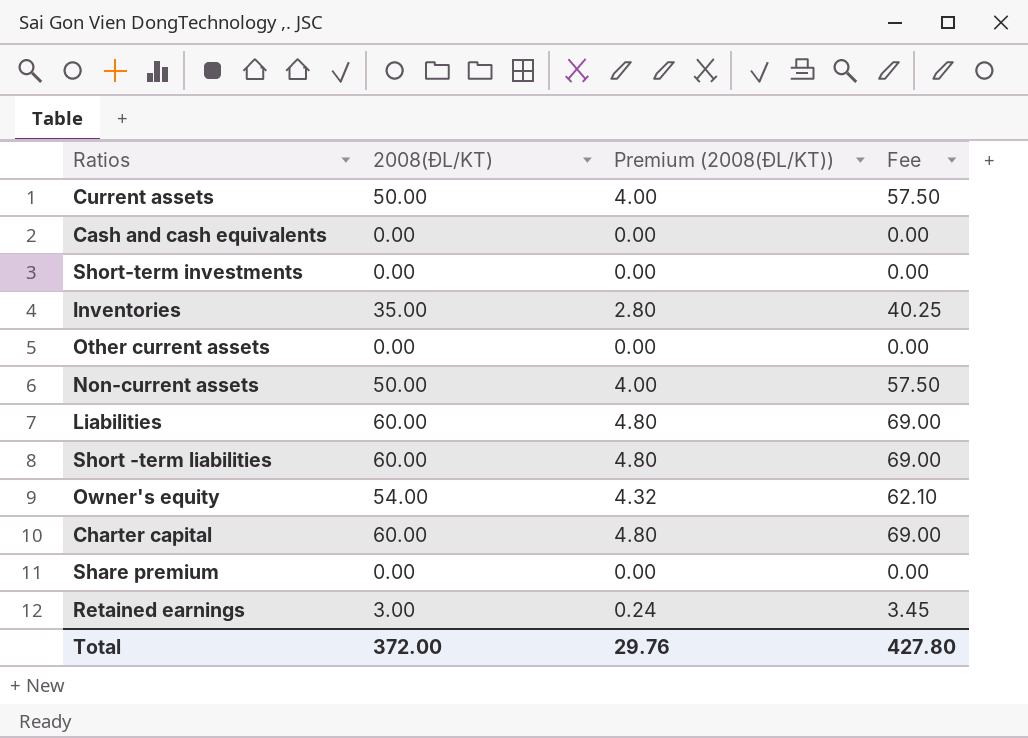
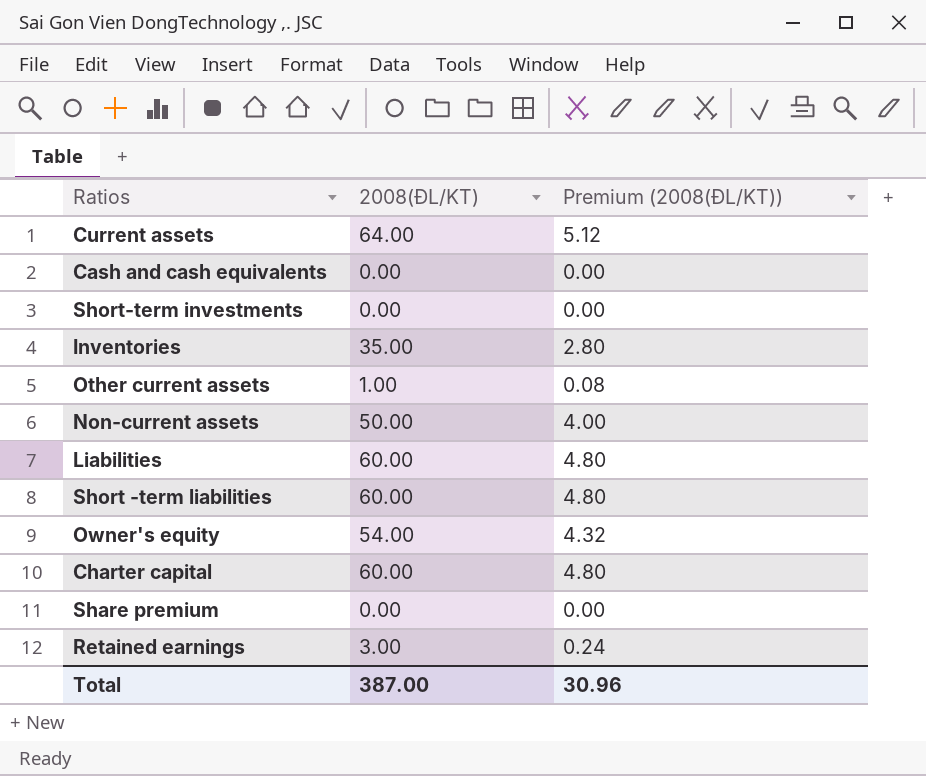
column Fee | formula: [2008(ĐL/KT)] * 1.15 -> none
Current assets | 2008(ĐL/KT): 50.00 -> 64.00
Current assets | Premium (2008(ĐL/KT)): 4.00 -> 5.12
Other current assets | 2008(ĐL/KT): 0.00 -> 1.00
Other current assets | Premium (2008(ĐL/KT)): 0.00 -> 0.08
Total | 2008(ĐL/KT): 372.00 -> 387.00
Total | Premium (2008(ĐL/KT)): 29.76 -> 30.96

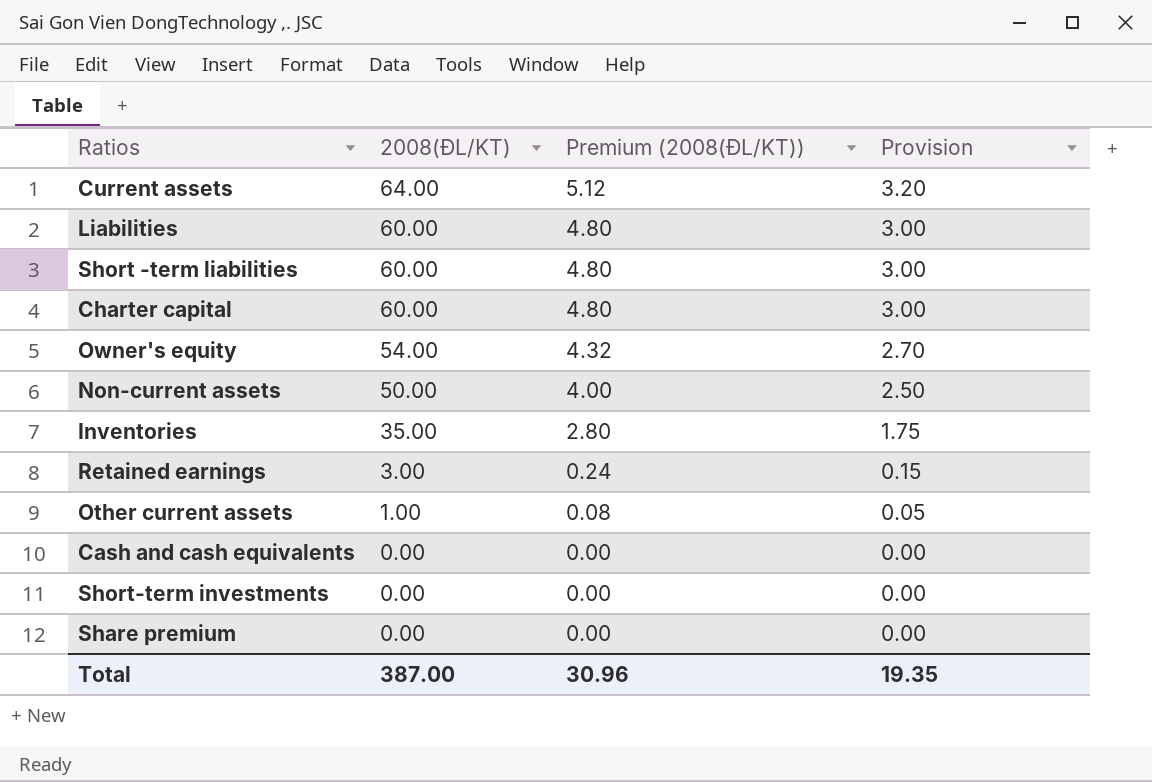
row order: none -> 2008(ĐL/KT) descending
column Provision | formula: none -> [2008(ĐL/KT)] * 0.05

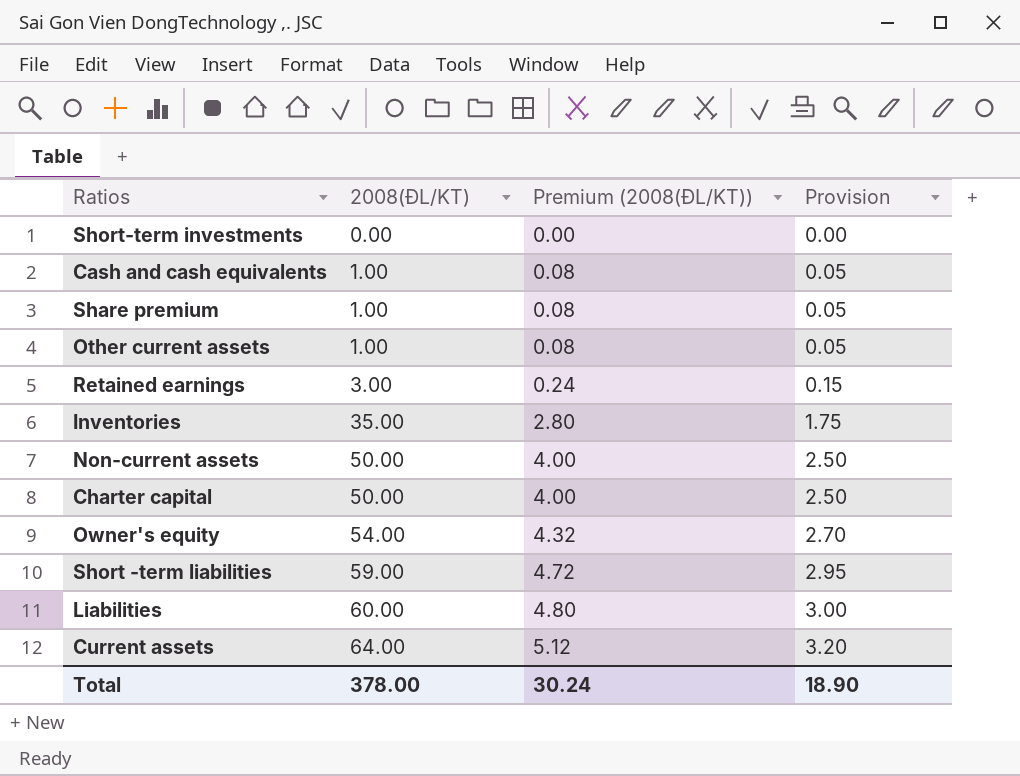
row order: 2008(ĐL/KT) descending -> 2008(ĐL/KT) ascending
Cash and cash equivalents | 2008(ĐL/KT): 0.00 -> 1.00
Cash and cash equivalents | Premium (2008(ĐL/KT)): 0.00 -> 0.08
Cash and cash equivalents | Provision: 0.00 -> 0.05
Share premium | 2008(ĐL/KT): 0.00 -> 1.00
Share premium | Premium (2008(ĐL/KT)): 0.00 -> 0.08
Share premium | Provision: 0.00 -> 0.05
Charter capital | 2008(ĐL/KT): 60.00 -> 50.00
Charter capital | Premium (2008(ĐL/KT)): 4.80 -> 4.00
Charter capital | Provision: 3.00 -> 2.50
Short -term liabilities | 2008(ĐL/KT): 60.00 -> 59.00
Short -term liabilities | Premium (2008(ĐL/KT)): 4.80 -> 4.72
Short -term liabilities | Provision: 3.00 -> 2.95
Total | 2008(ĐL/KT): 387.00 -> 378.00
Total | Premium (2008(ĐL/KT)): 30.96 -> 30.24
Total | Provision: 19.35 -> 18.90

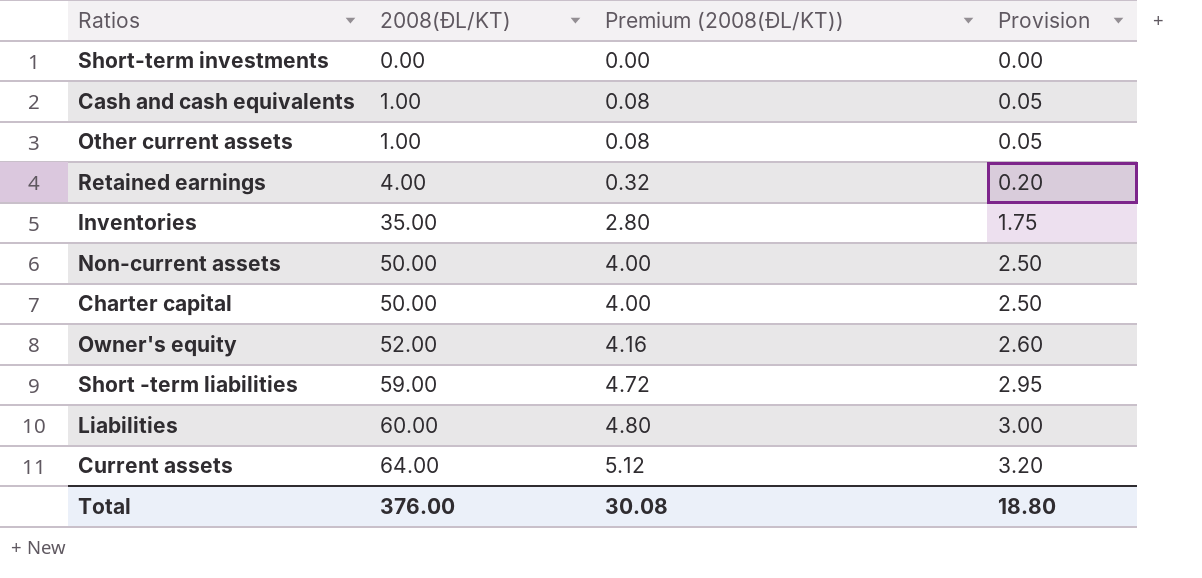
row Share premium: 1.00 | 0.08 | 0.05 -> none
Retained earnings | 2008(ĐL/KT): 3.00 -> 4.00
Retained earnings | Premium (2008(ĐL/KT)): 0.24 -> 0.32
Retained earnings | Provision: 0.15 -> 0.20
Owner's equity | 2008(ĐL/KT): 54.00 -> 52.00
Owner's equity | Premium (2008(ĐL/KT)): 4.32 -> 4.16
Owner's equity | Provision: 2.70 -> 2.60
Total | 2008(ĐL/KT): 378.00 -> 376.00
Total | Premium (2008(ĐL/KT)): 30.24 -> 30.08
Total | Provision: 18.90 -> 18.80

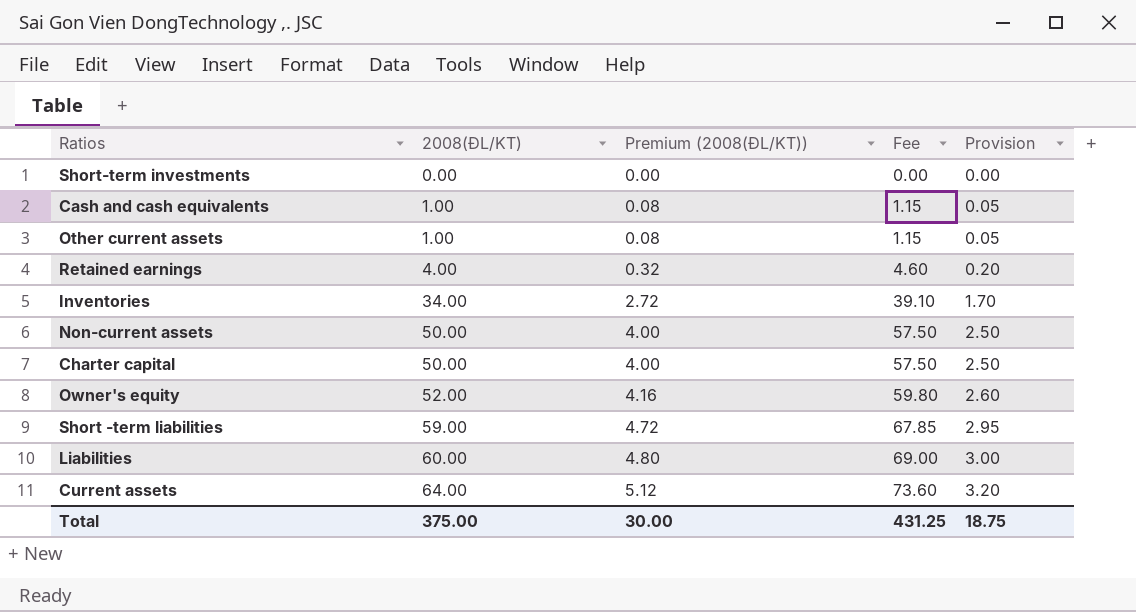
column Fee | formula: none -> [2008(ĐL/KT)] * 1.15
Inventories | 2008(ĐL/KT): 35.00 -> 34.00
Inventories | Premium (2008(ĐL/KT)): 2.80 -> 2.72
Inventories | Provision: 1.75 -> 1.70
Total | 2008(ĐL/KT): 376.00 -> 375.00
Total | Premium (2008(ĐL/KT)): 30.08 -> 30.00
Total | Provision: 18.80 -> 18.75

